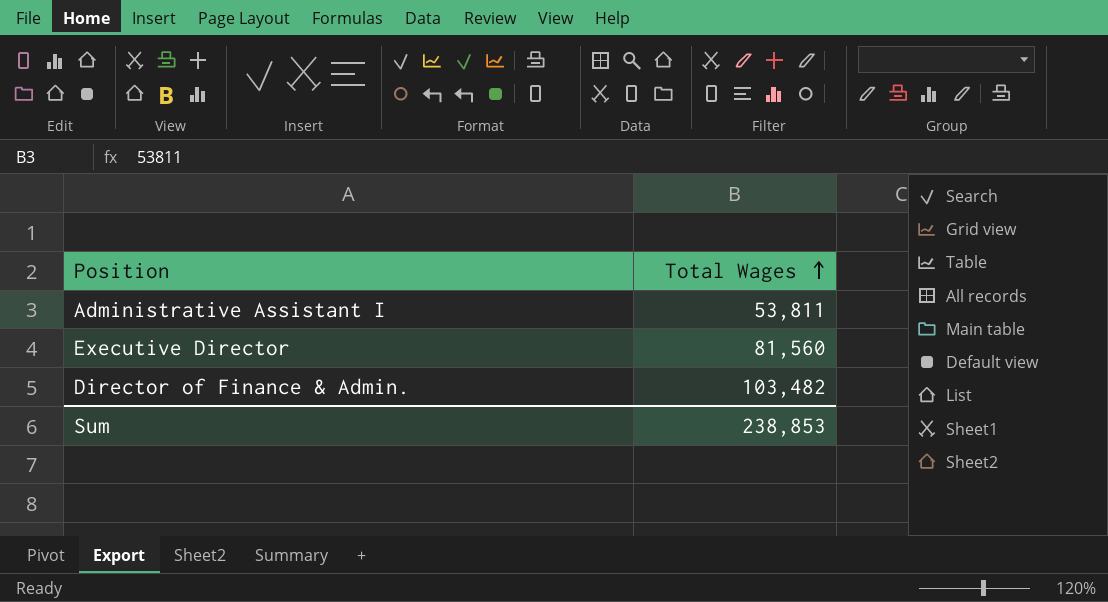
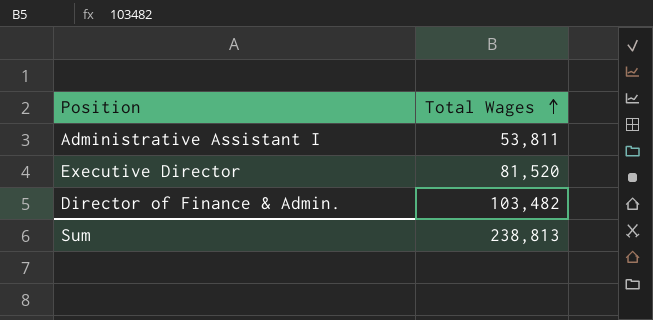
Executive Director | Total Wages: 81,560 -> 81,520
Sum | Total Wages: 238,853 -> 238,813

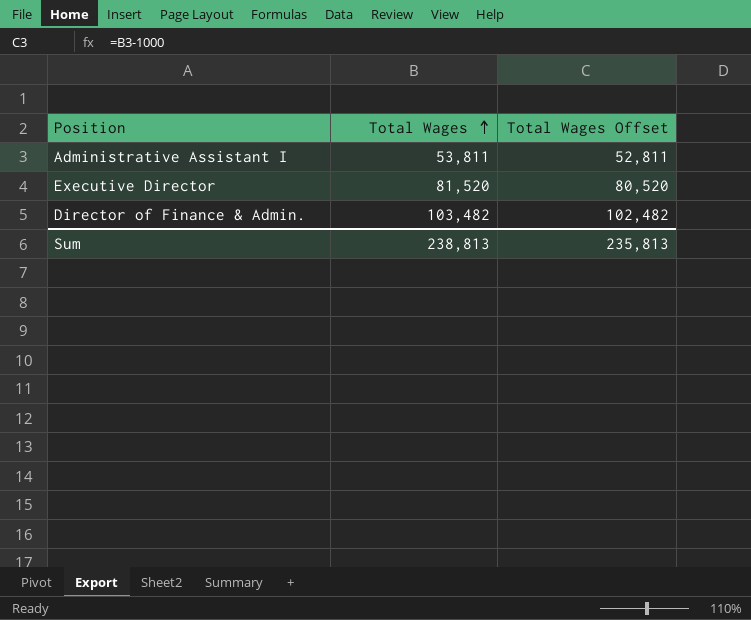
column Total Wages Offset | formula: none -> [Total Wages] - 1000

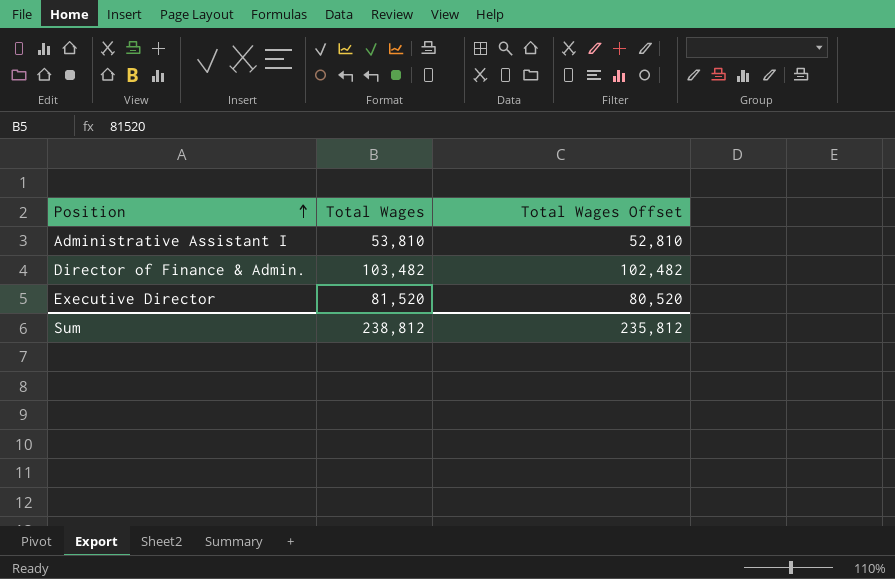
row order: Total Wages ascending -> Position ascending
Administrative Assistant I | Total Wages: 53,811 -> 53,810
Administrative Assistant I | Total Wages Offset: 52,811 -> 52,810
Sum | Total Wages: 238,813 -> 238,812
Sum | Total Wages Offset: 235,813 -> 235,812

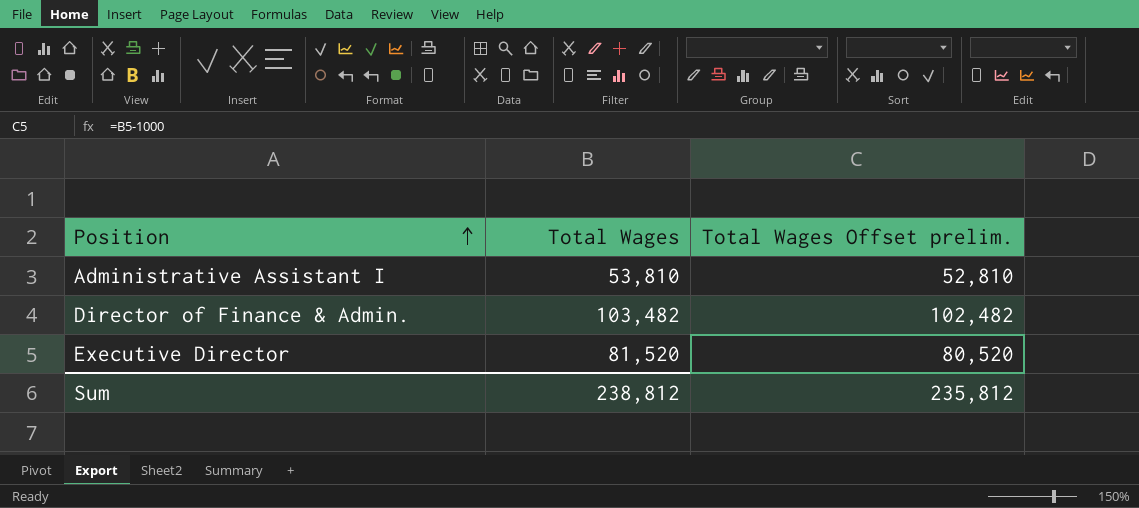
column name: Total Wages Offset -> Total Wages Offset prelim.

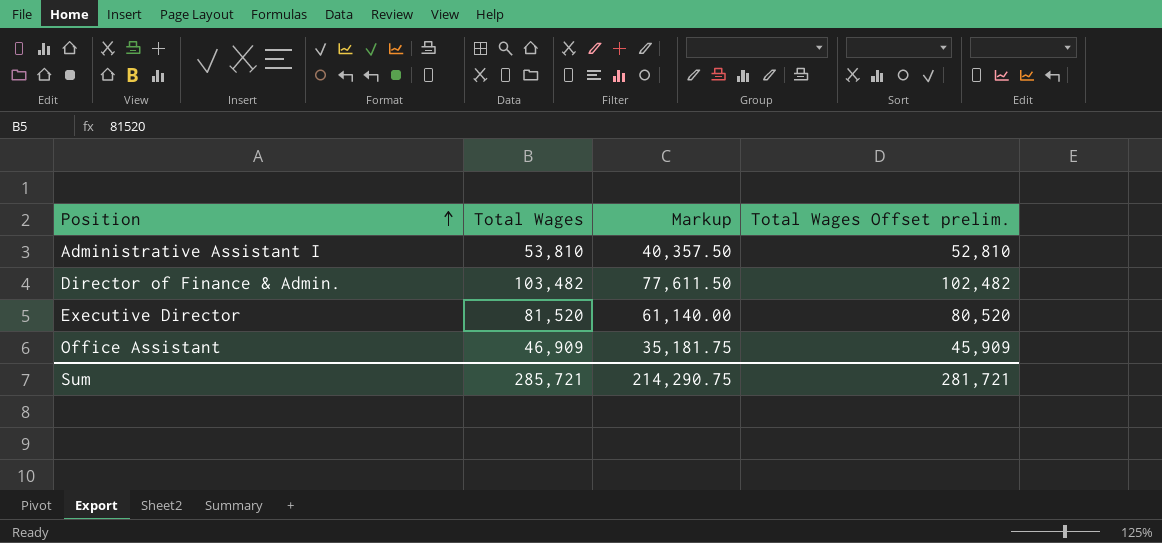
column Markup | formula: none -> [Total Wages] * 0.75
row Office Assistant: none -> 46,909 | 35,181.75 | 45,909
Sum | Total Wages: 238,812 -> 285,721
Sum | Total Wages Offset prelim.: 235,812 -> 281,721

